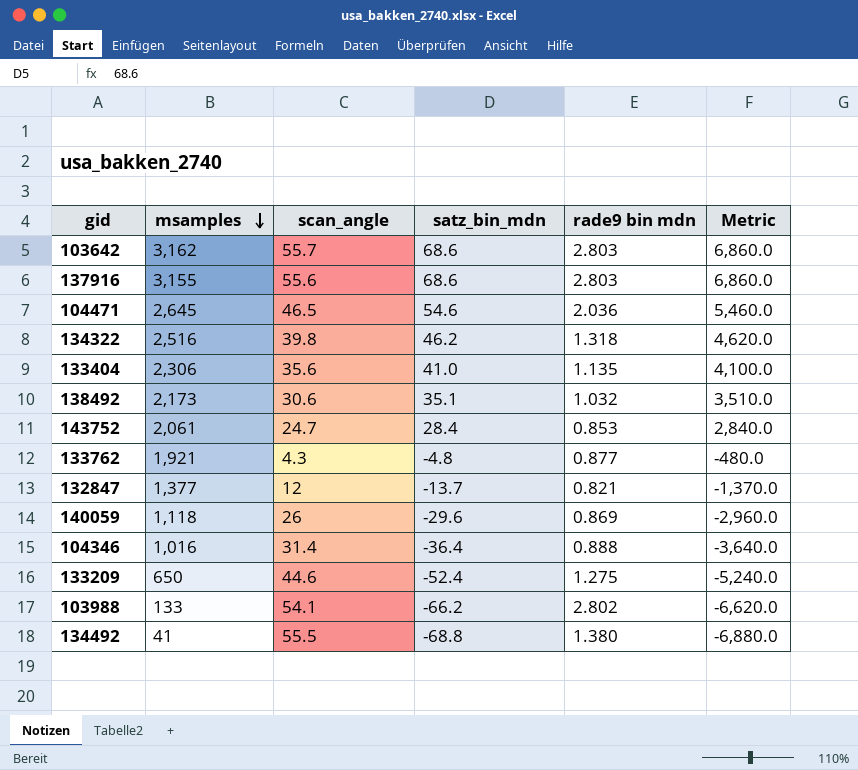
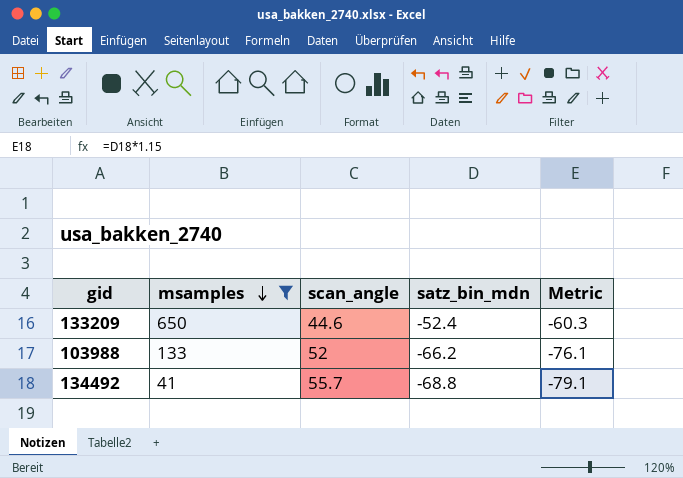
filter: none -> msamples <= 650
column rade9 bin mdn | position: 5 -> none
column Metric | formula: [satz_bin_mdn] * 100 -> [satz_bin_mdn] * 1.15
103988 | scan_angle: 54.1 -> 52
134492 | scan_angle: 55.5 -> 55.7

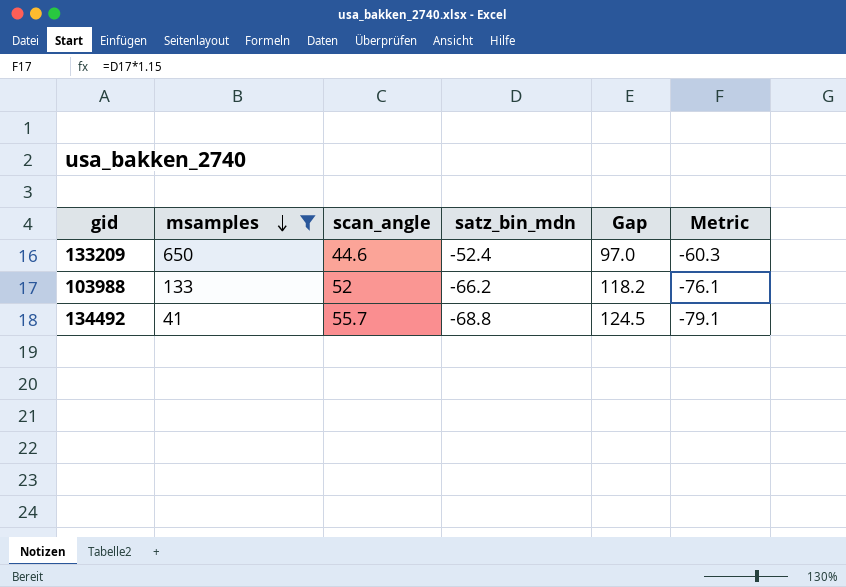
column Gap | formula: none -> [scan_angle] - [satz_bin_mdn]

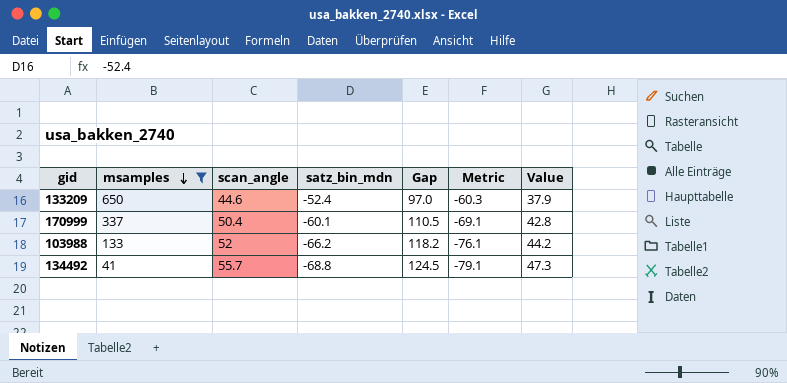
column Value | formula: none -> [scan_angle] * 0.85
row 170999: none -> 337 | 50.4 | -60.1 | 110.5 | -69.1 | 42.8

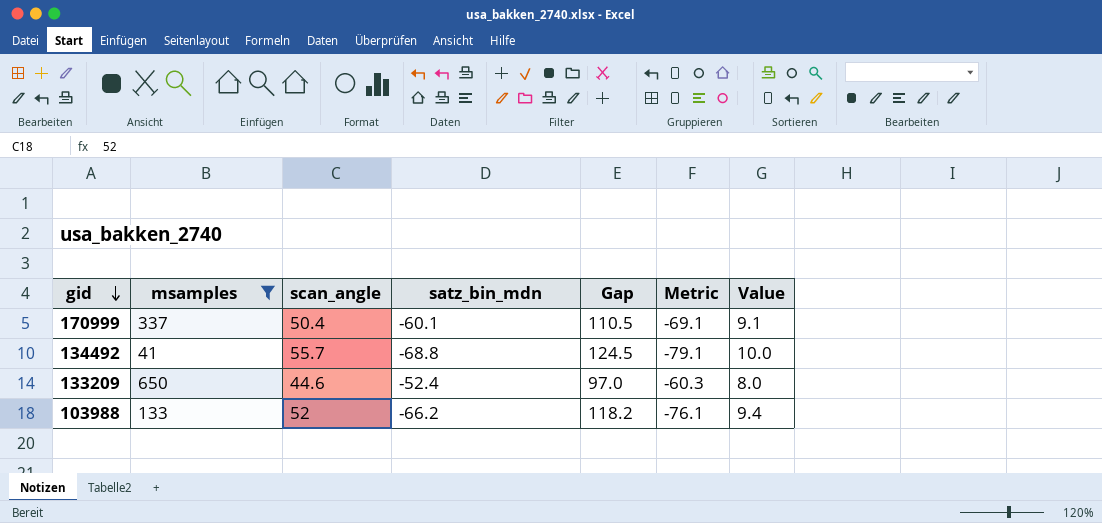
row order: msamples descending -> gid descending
column Value | formula: [scan_angle] * 0.85 -> [scan_angle] * 0.18

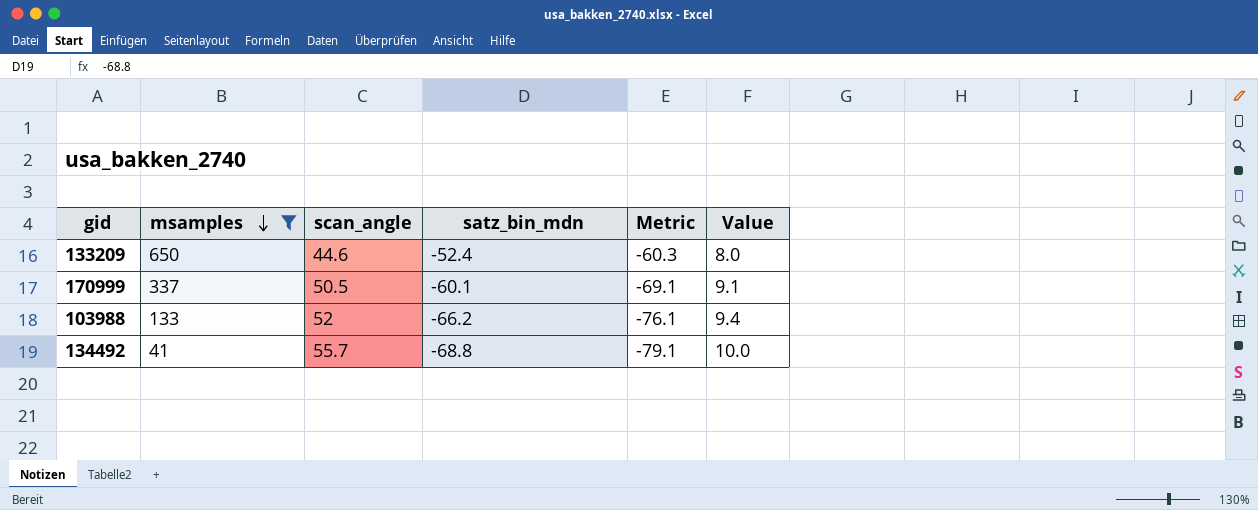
row order: gid descending -> msamples descending
column Gap | formula: [scan_angle] - [satz_bin_mdn] -> none
170999 | scan_angle: 50.4 -> 50.5

